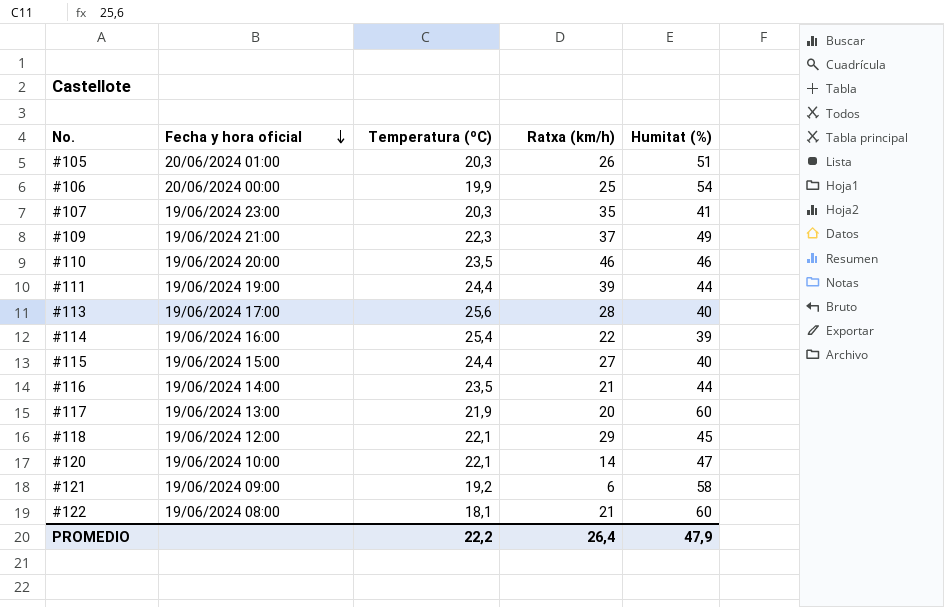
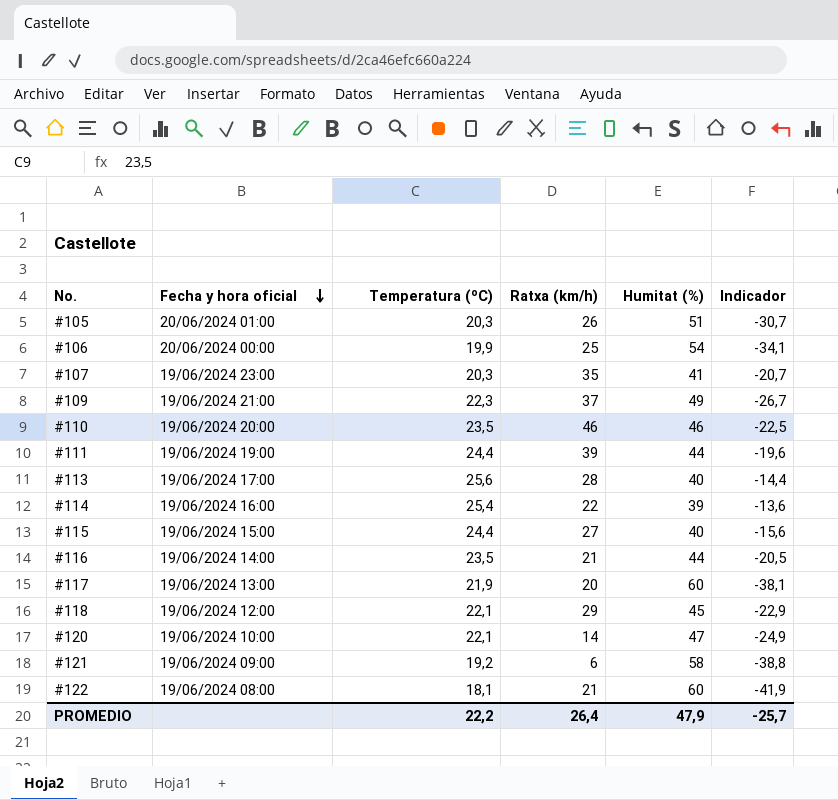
column Indicador | formula: none -> [Temperatura (ºC)] - [Humitat (%)]

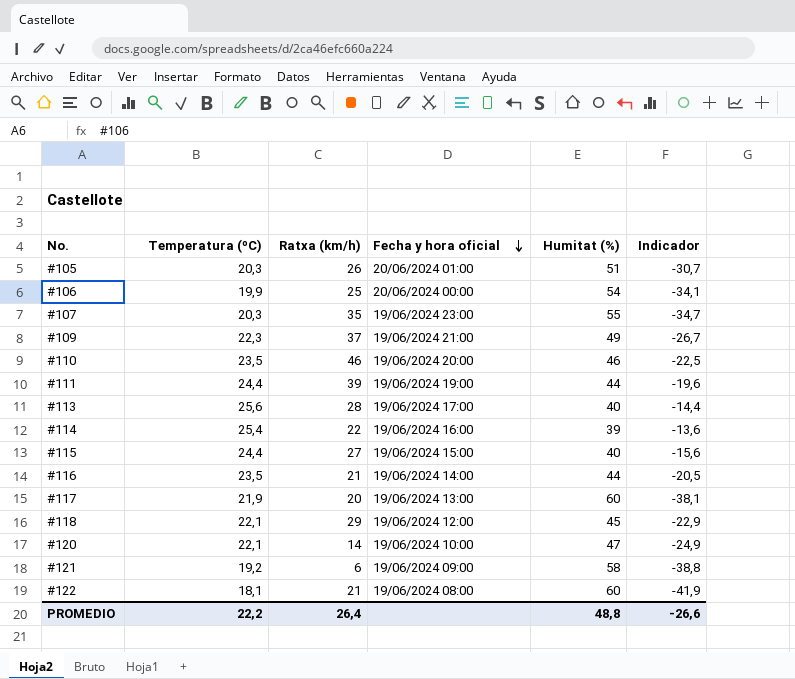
column Fecha y hora oficial | position: 2 -> 4
#107 | Humitat (%): 41 -> 55
#107 | Indicador: -20,7 -> -34,7
PROMEDIO | Humitat (%): 47,9 -> 48,8
PROMEDIO | Indicador: -25,7 -> -26,6

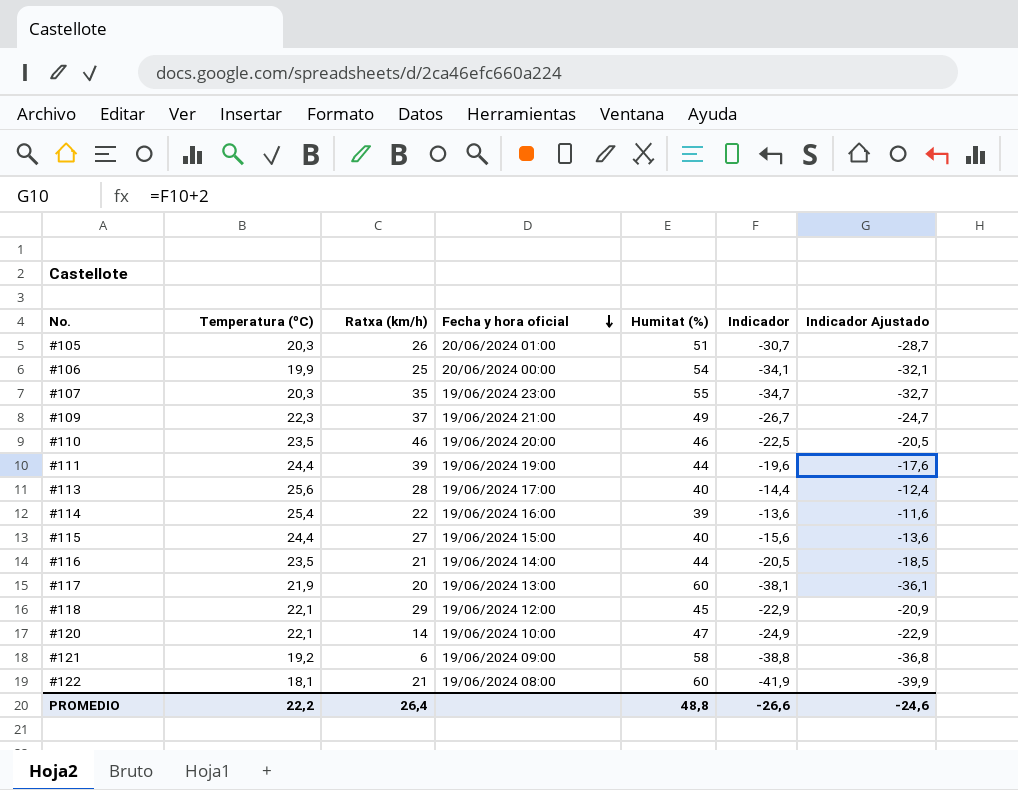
column Indicador Ajustado | formula: none -> [Indicador] + 2

